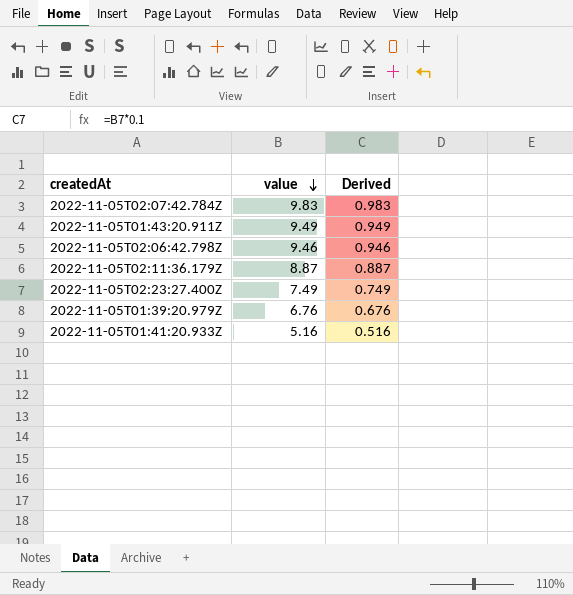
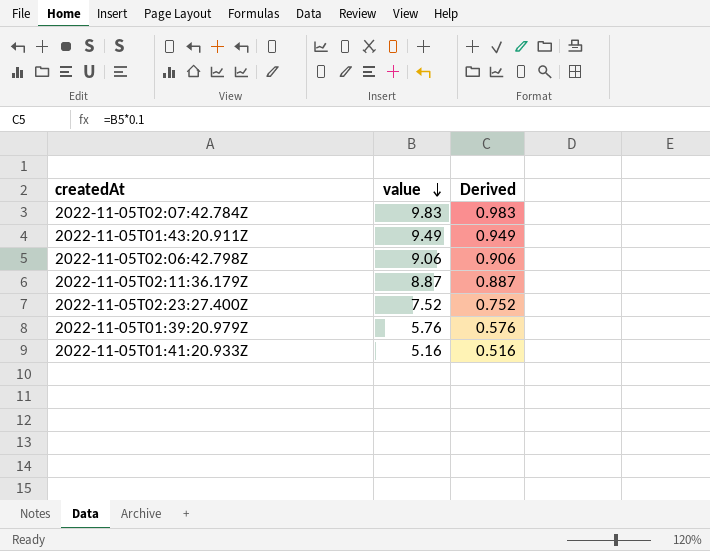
2022-11-05T02:06:42.798Z | value: 9.46 -> 9.06
2022-11-05T02:06:42.798Z | Derived: 0.946 -> 0.906
2022-11-05T02:23:27.400Z | value: 7.49 -> 7.52
2022-11-05T02:23:27.400Z | Derived: 0.749 -> 0.752
2022-11-05T01:39:20.979Z | value: 6.76 -> 5.76
2022-11-05T01:39:20.979Z | Derived: 0.676 -> 0.576

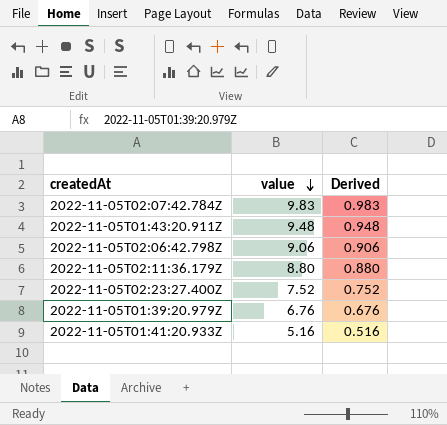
2022-11-05T01:43:20.911Z | value: 9.49 -> 9.48
2022-11-05T01:43:20.911Z | Derived: 0.949 -> 0.948
2022-11-05T02:11:36.179Z | value: 8.87 -> 8.80
2022-11-05T02:11:36.179Z | Derived: 0.887 -> 0.880
2022-11-05T01:39:20.979Z | value: 5.76 -> 6.76
2022-11-05T01:39:20.979Z | Derived: 0.576 -> 0.676

